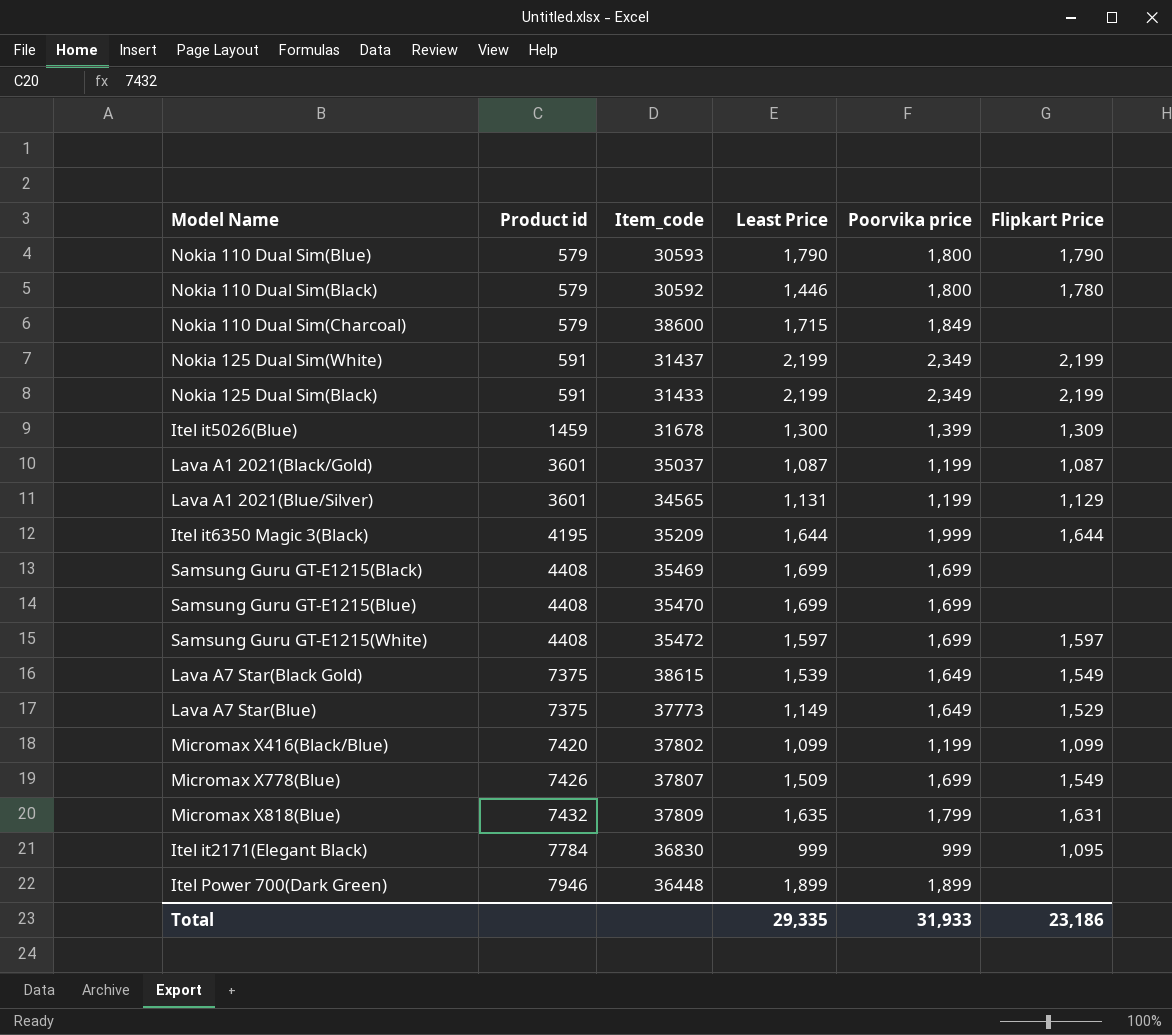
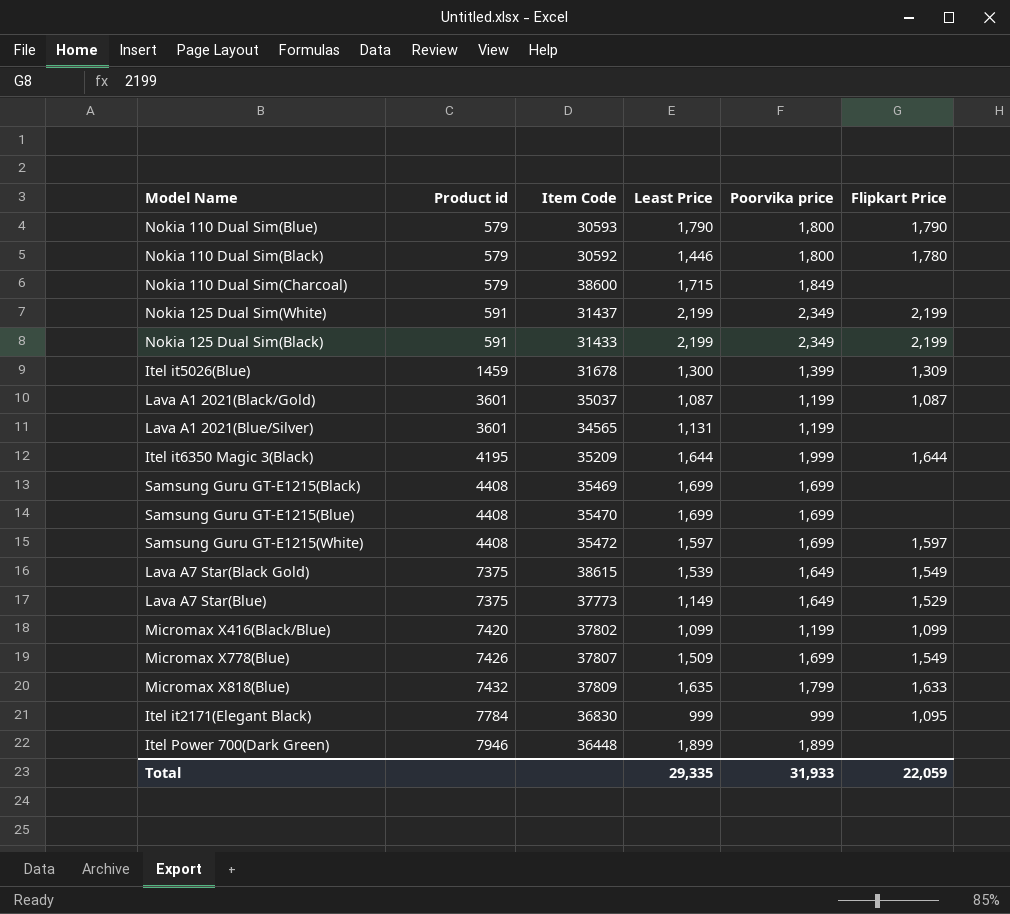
column name: Item_code -> Item Code
Lava A1 2021(Blue/Silver) | Flipkart Price: 1,129 -> none
Micromax X818(Blue) | Flipkart Price: 1,631 -> 1,633
Total | Flipkart Price: 23,186 -> 22,059

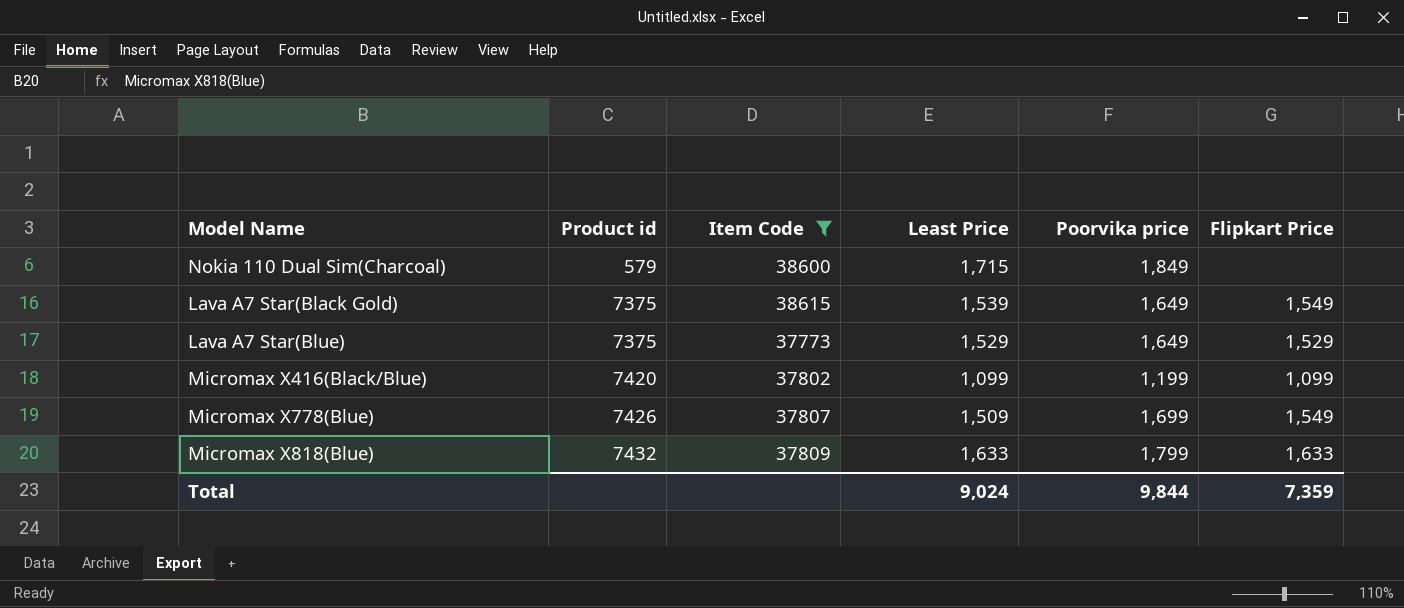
filter: none -> Item Code >= 37773
Lava A7 Star(Blue) | Least Price: 1,149 -> 1,529
Micromax X818(Blue) | Least Price: 1,635 -> 1,633
Total | Least Price: 29,335 -> 9,024
Total | Poorvika price: 31,933 -> 9,844
Total | Flipkart Price: 22,059 -> 7,359

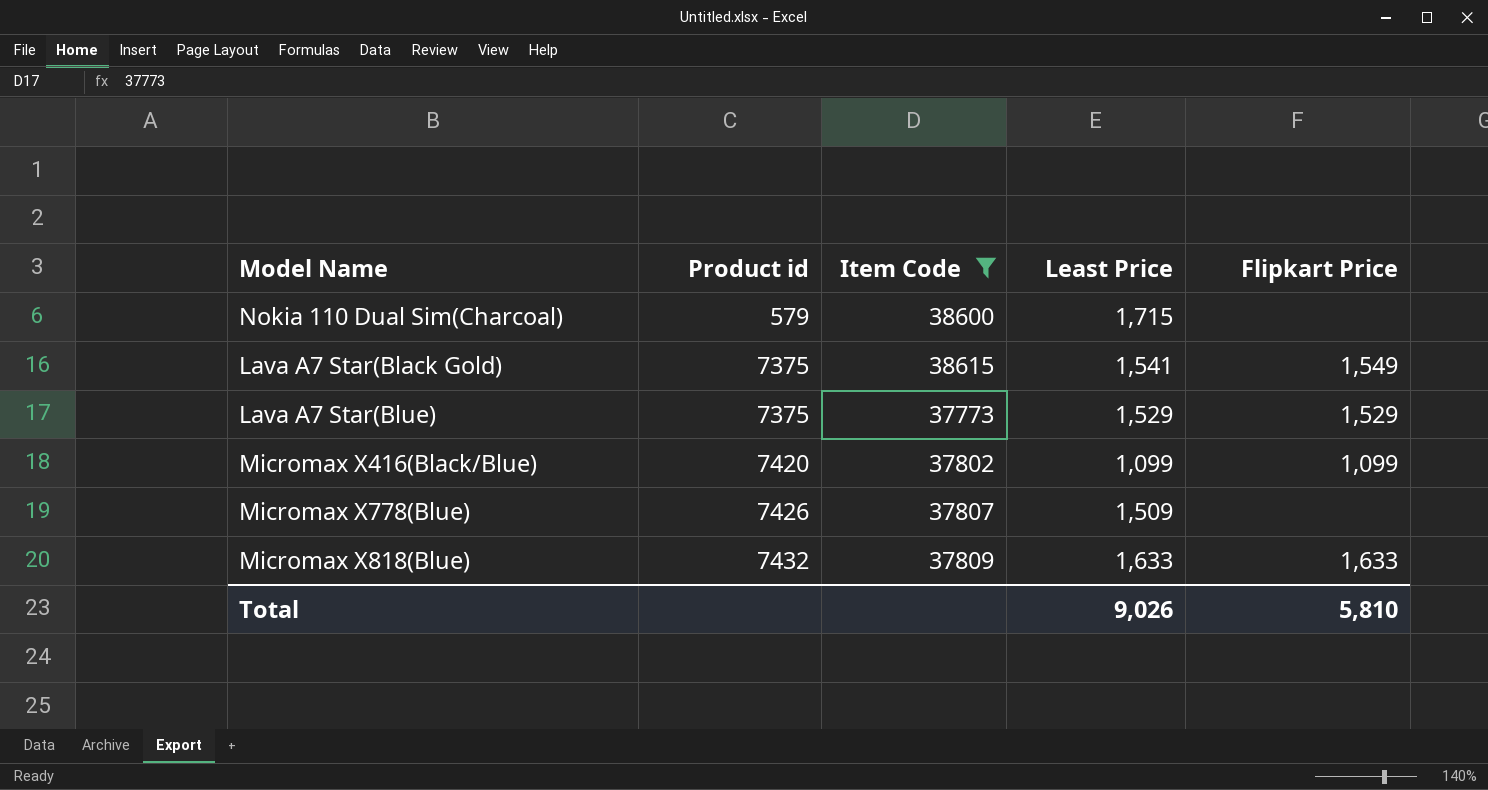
column Poorvika price | position: 5 -> none
Lava A7 Star(Black Gold) | Least Price: 1,539 -> 1,541
Micromax X778(Blue) | Flipkart Price: 1,549 -> none
Total | Least Price: 9,024 -> 9,026
Total | Flipkart Price: 7,359 -> 5,810

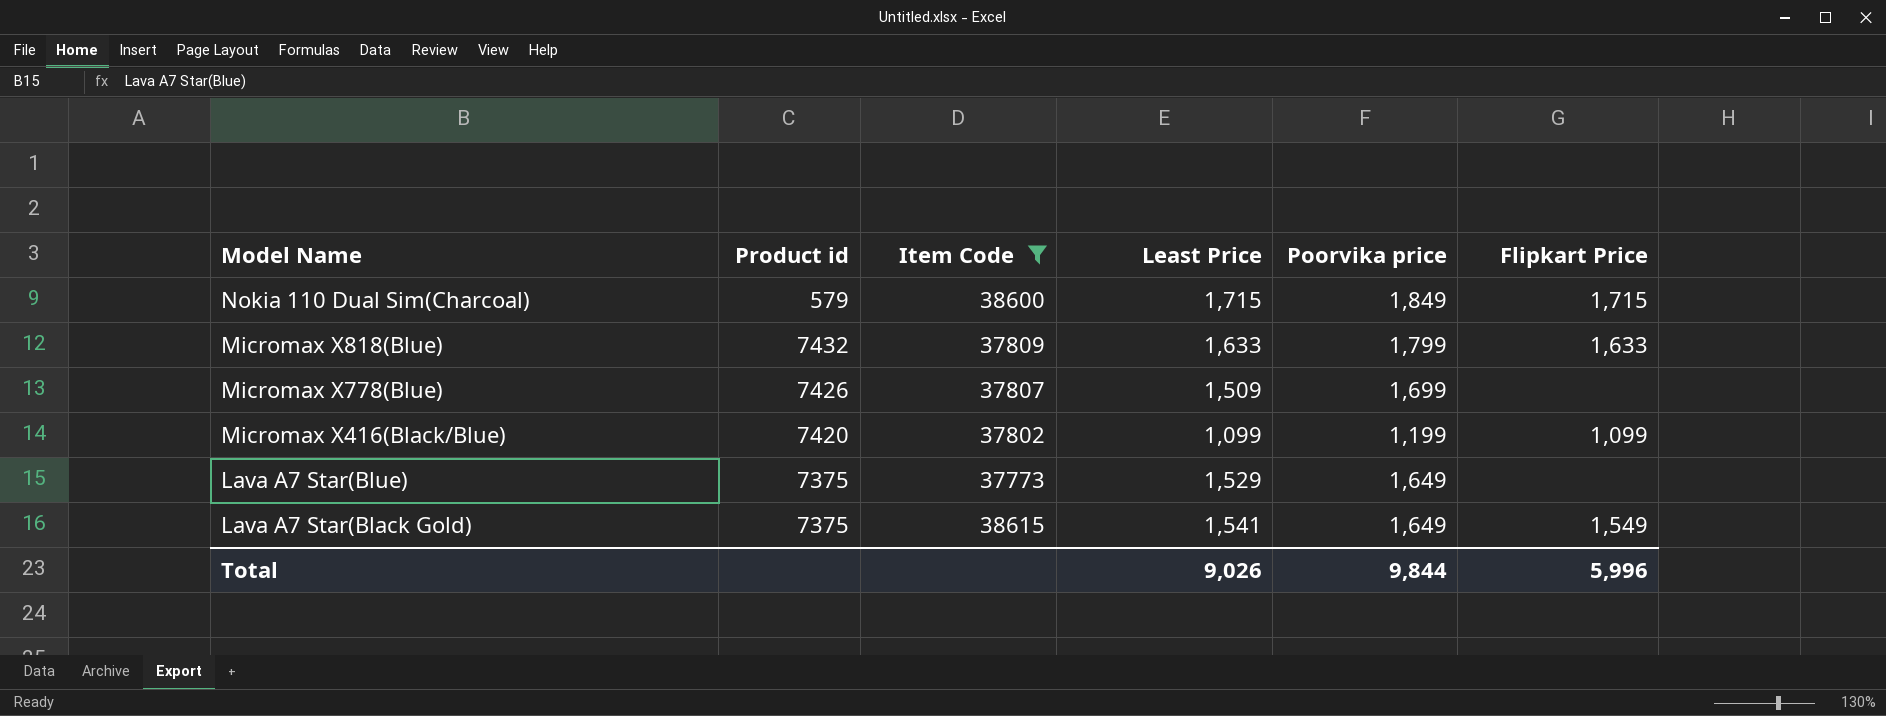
row order: Product id ascending -> Model Name descending
column Poorvika price | position: none -> 5
Nokia 110 Dual Sim(Charcoal) | Flipkart Price: none -> 1,715
Lava A7 Star(Blue) | Flipkart Price: 1,529 -> none
Total | Flipkart Price: 5,810 -> 5,996

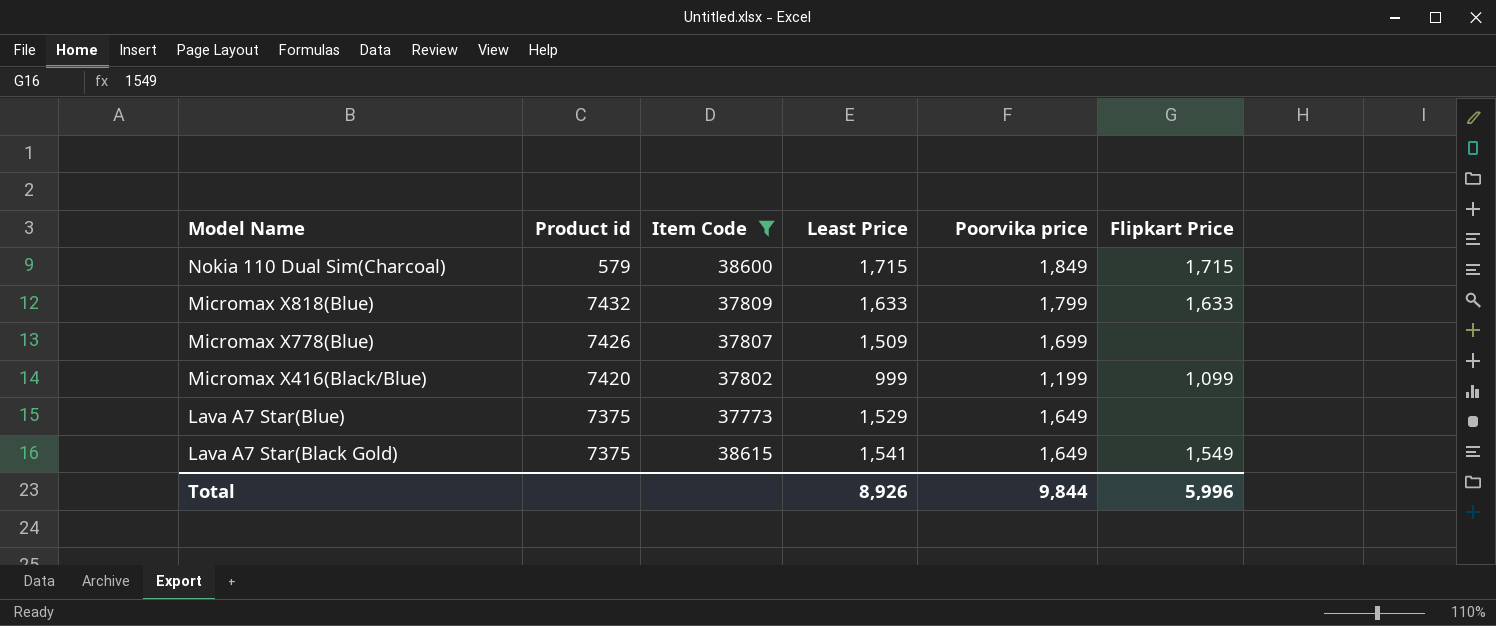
Micromax X416(Black/Blue) | Least Price: 1,099 -> 999
Total | Least Price: 9,026 -> 8,926

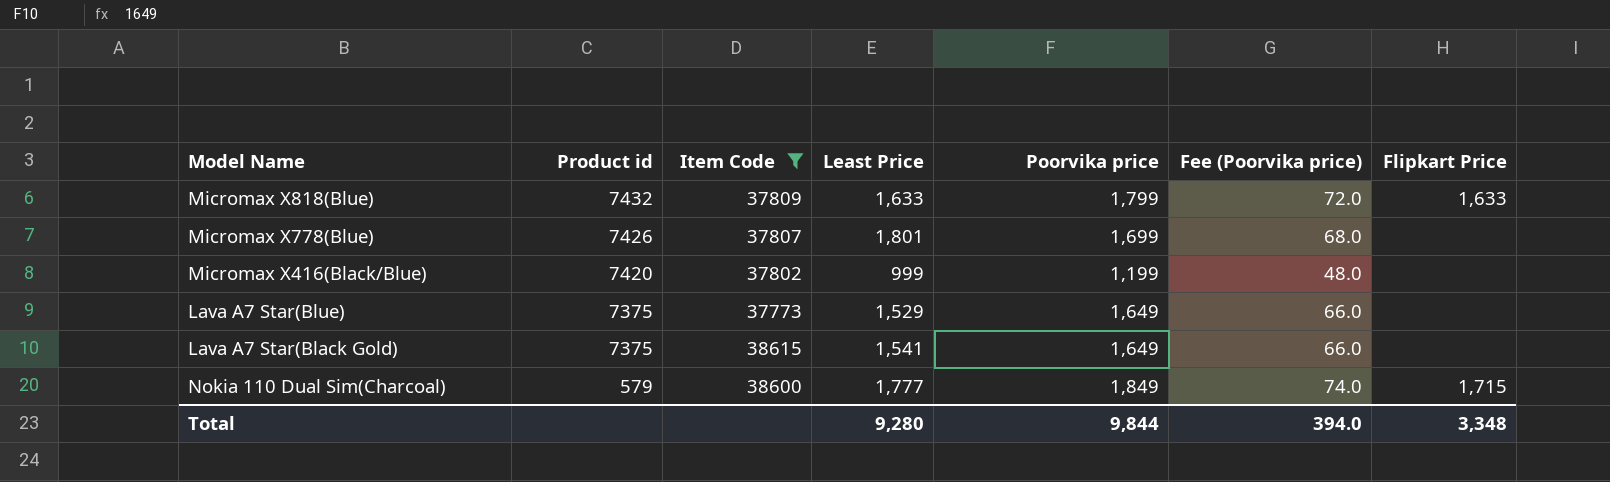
row order: Model Name descending -> Product id descending
column Fee (Poorvika price) | formula: none -> [Poorvika price] * 0.04
Micromax X778(Blue) | Least Price: 1,509 -> 1,801
Micromax X416(Black/Blue) | Flipkart Price: 1,099 -> none
Lava A7 Star(Black Gold) | Flipkart Price: 1,549 -> none
Nokia 110 Dual Sim(Charcoal) | Least Price: 1,715 -> 1,777
Total | Least Price: 8,926 -> 9,280
Total | Flipkart Price: 5,996 -> 3,348

